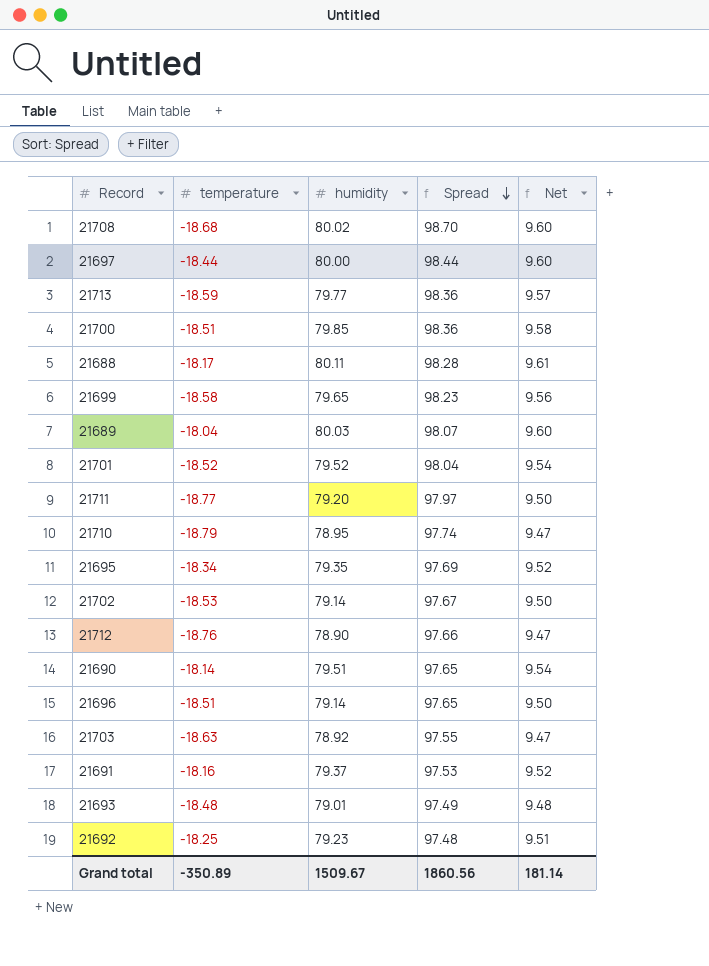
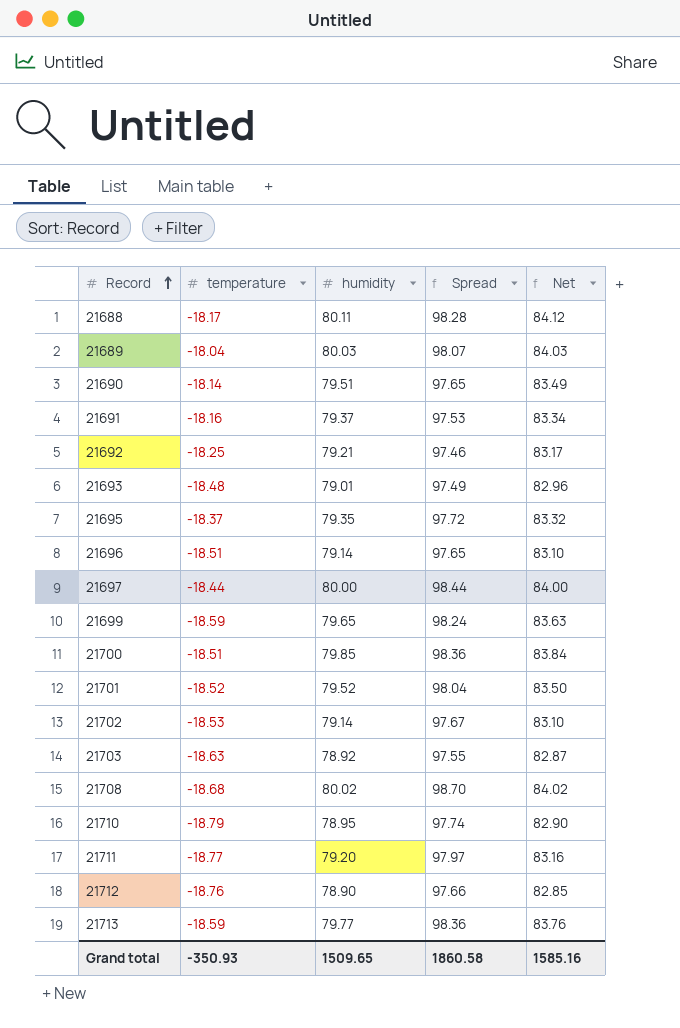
row order: Spread descending -> Record ascending
column Net | formula: [humidity] * 0.12 -> [humidity] * 1.05
21692 | humidity: 79.23 -> 79.21
21692 | Spread: 97.48 -> 97.46
21695 | temperature: -18.34 -> -18.37
21695 | Spread: 97.69 -> 97.72
21699 | temperature: -18.58 -> -18.59
21699 | Spread: 98.23 -> 98.24
Grand total | temperature: -350.89 -> -350.93
Grand total | humidity: 1509.67 -> 1509.65
Grand total | Spread: 1860.56 -> 1860.58
Grand total | Net: 181.14 -> 1585.16

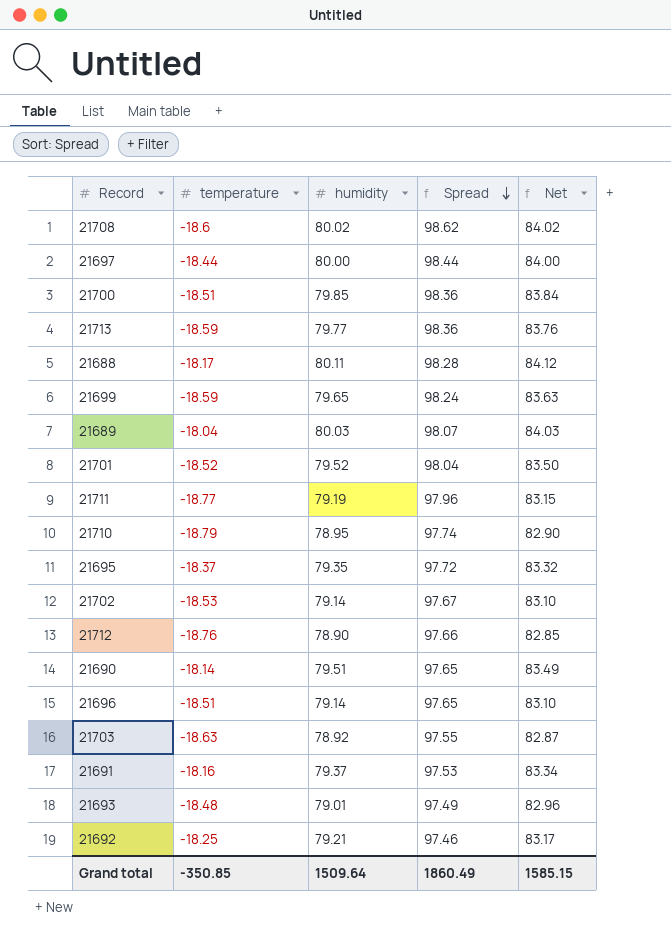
row order: Record ascending -> Spread descending
21708 | temperature: -18.68 -> -18.6
21708 | Spread: 98.70 -> 98.62
21711 | humidity: 79.20 -> 79.19
21711 | Spread: 97.97 -> 97.96
21711 | Net: 83.16 -> 83.15
Grand total | temperature: -350.93 -> -350.85
Grand total | humidity: 1509.65 -> 1509.64
Grand total | Spread: 1860.58 -> 1860.49
Grand total | Net: 1585.16 -> 1585.15

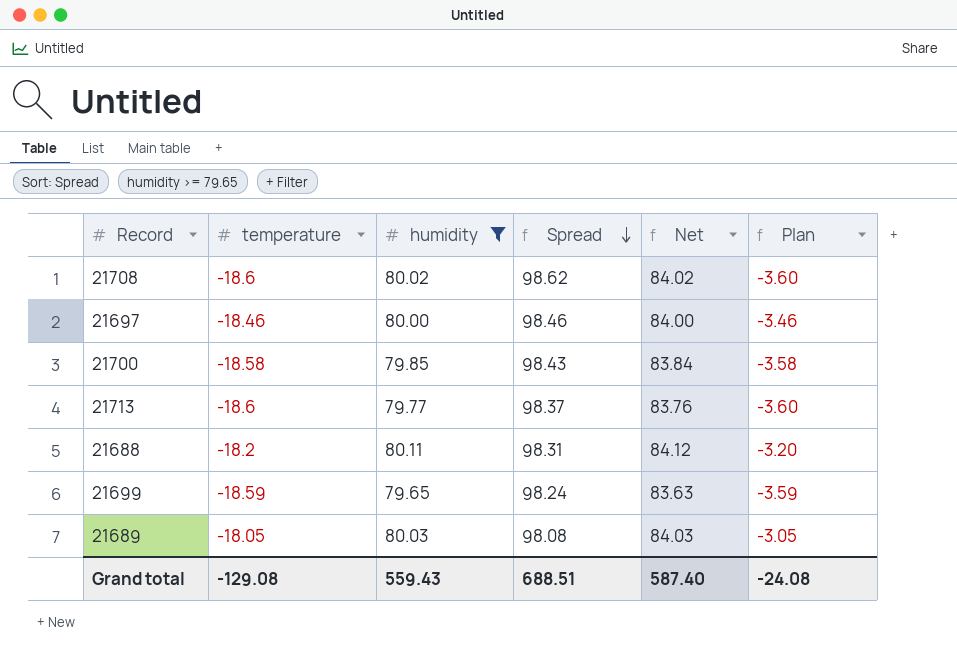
filter: none -> humidity >= 79.65
column Plan | formula: none -> [temperature] + 15
21697 | temperature: -18.44 -> -18.46
21697 | Spread: 98.44 -> 98.46
21700 | temperature: -18.51 -> -18.58
21700 | Spread: 98.36 -> 98.43
21713 | temperature: -18.59 -> -18.6
21713 | Spread: 98.36 -> 98.37
21688 | temperature: -18.17 -> -18.2
21688 | Spread: 98.28 -> 98.31
21689 | temperature: -18.04 -> -18.05
21689 | Spread: 98.07 -> 98.08
Grand total | temperature: -350.85 -> -129.08
Grand total | humidity: 1509.64 -> 559.43
Grand total | Spread: 1860.49 -> 688.51
Grand total | Net: 1585.15 -> 587.40

